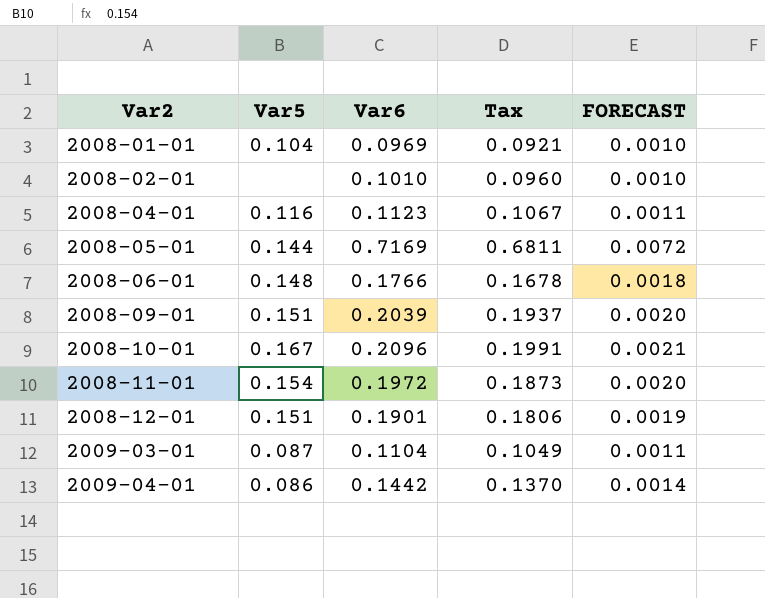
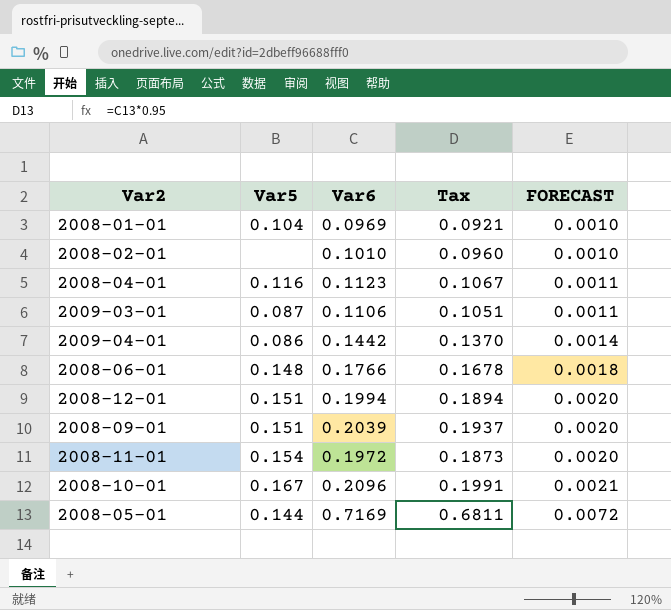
row order: Var2 ascending -> FORECAST ascending
2009-03-01 | Var6: 0.1104 -> 0.1106
2009-03-01 | Tax: 0.1049 -> 0.1051
2008-12-01 | Var6: 0.1901 -> 0.1994
2008-12-01 | Tax: 0.1806 -> 0.1894
2008-12-01 | FORECAST: 0.0019 -> 0.0020

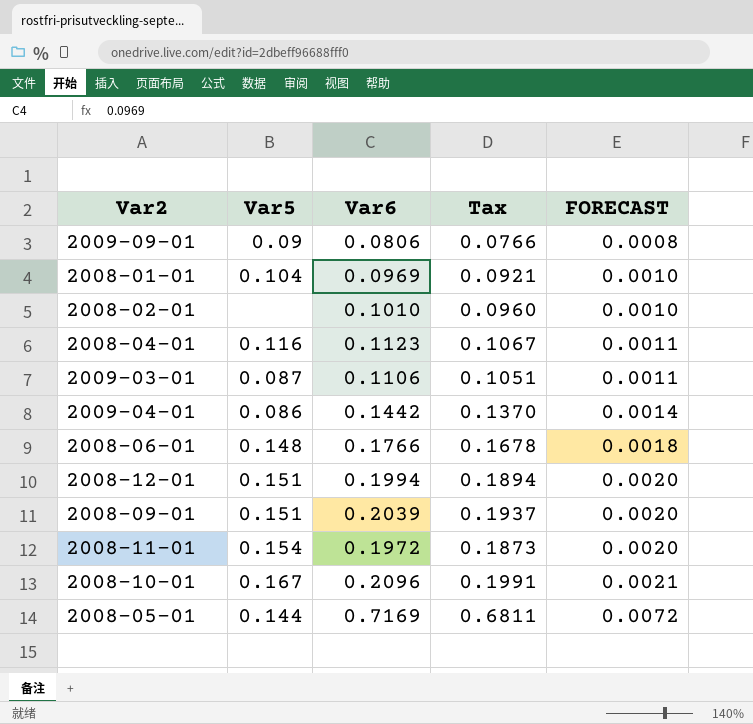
row 2009-09-01: none -> 0.09 | 0.0806 | 0.0766 | 0.0008

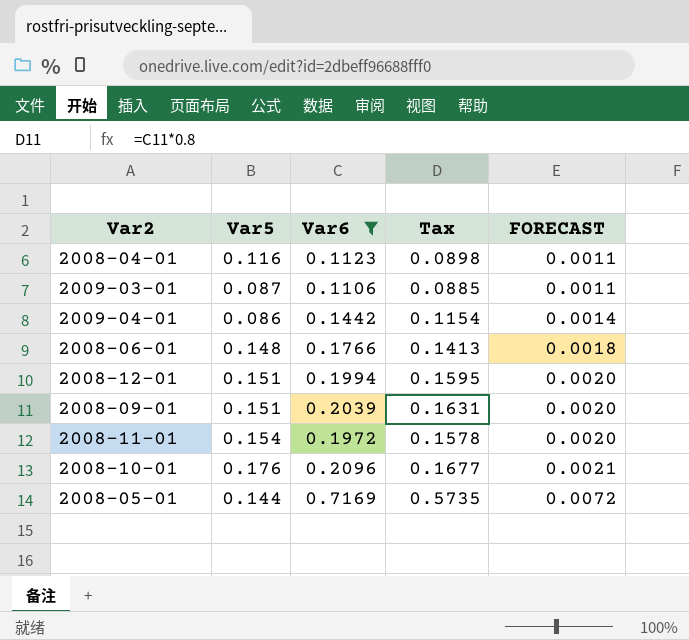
filter: none -> Var6 >= 0.1106
column Tax | formula: [Var6] * 0.95 -> [Var6] * 0.8
2008-10-01 | Var5: 0.167 -> 0.176

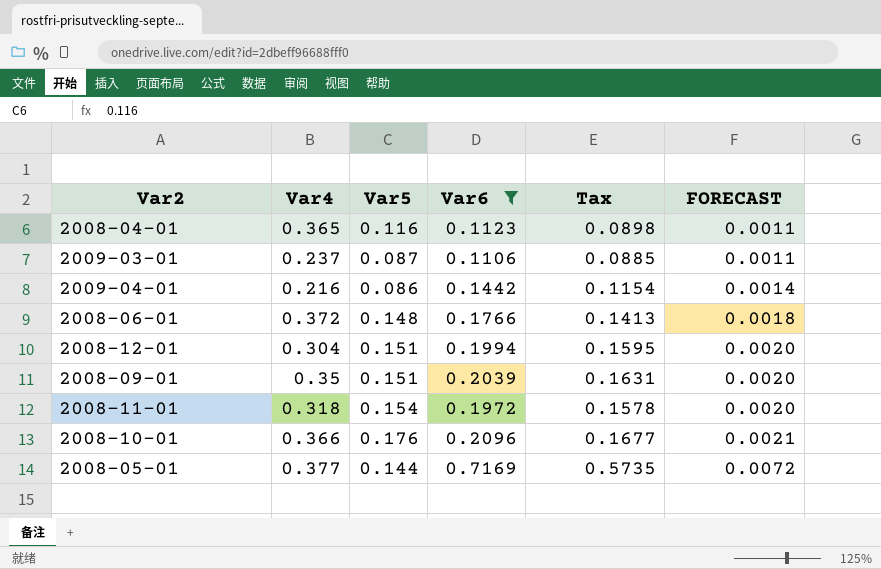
column Var4 | position: none -> 2

